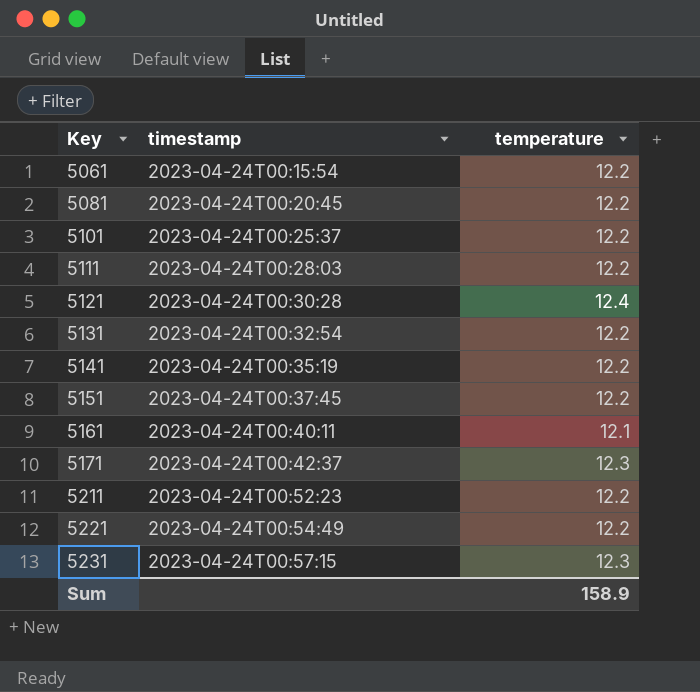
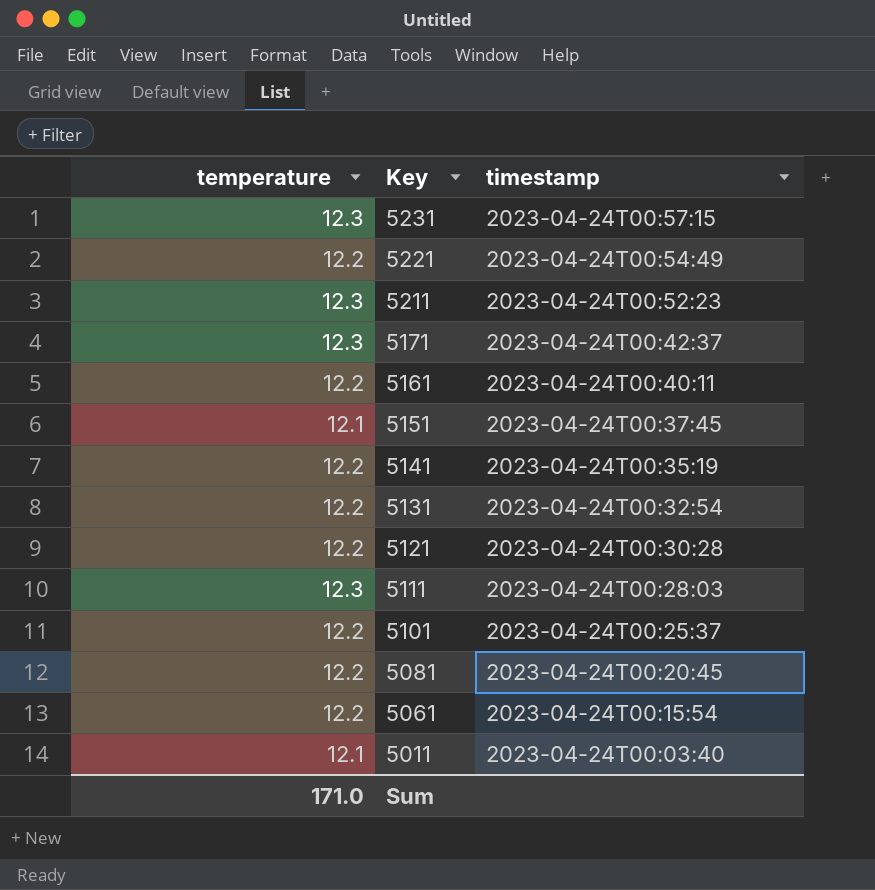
row order: Key ascending -> Key descending
column temperature | position: 3 -> 1
5211 | temperature: 12.2 -> 12.3
5161 | temperature: 12.1 -> 12.2
5151 | temperature: 12.2 -> 12.1
5121 | temperature: 12.4 -> 12.2
5111 | temperature: 12.2 -> 12.3
row 5011: none -> 12.1 | 2023-04-24T00:03:40
Sum | temperature: 158.9 -> 171.0

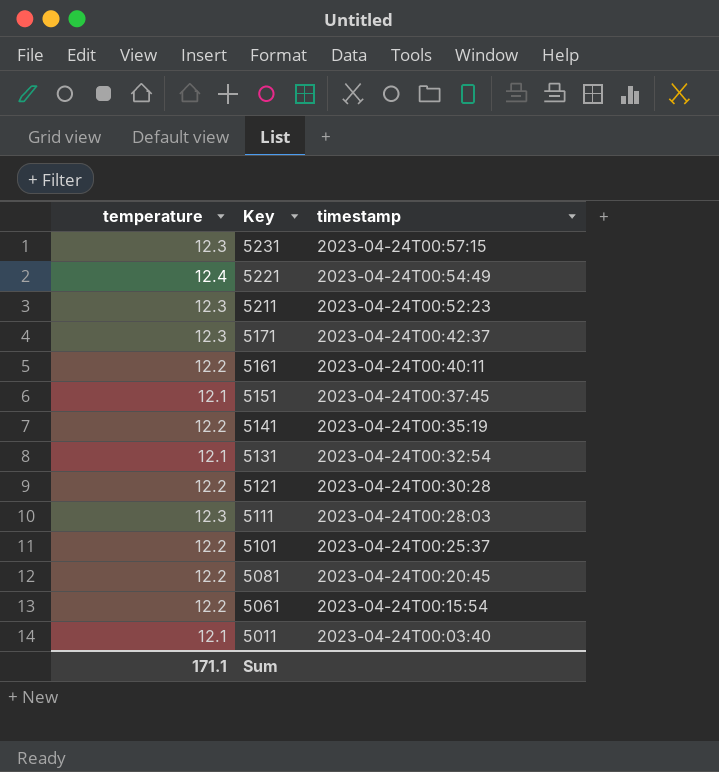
5221 | temperature: 12.2 -> 12.4
5131 | temperature: 12.2 -> 12.1
Sum | temperature: 171.0 -> 171.1

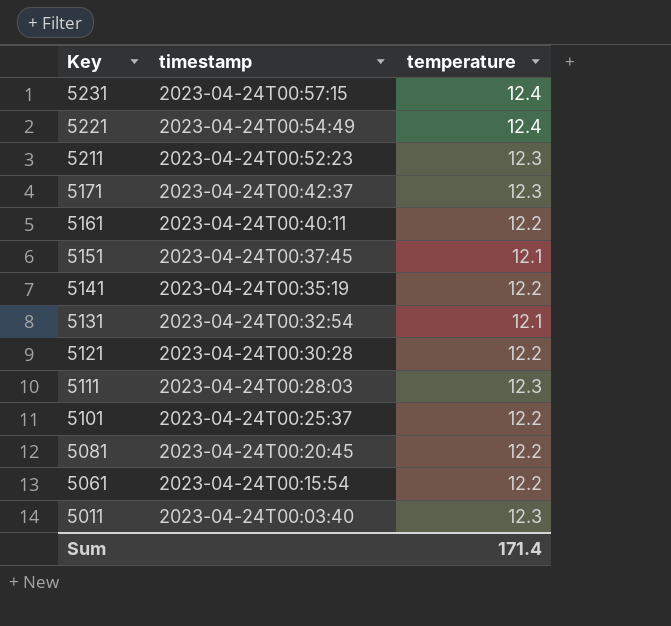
column temperature | position: 1 -> 3
5231 | temperature: 12.3 -> 12.4
5011 | temperature: 12.1 -> 12.3
Sum | temperature: 171.1 -> 171.4

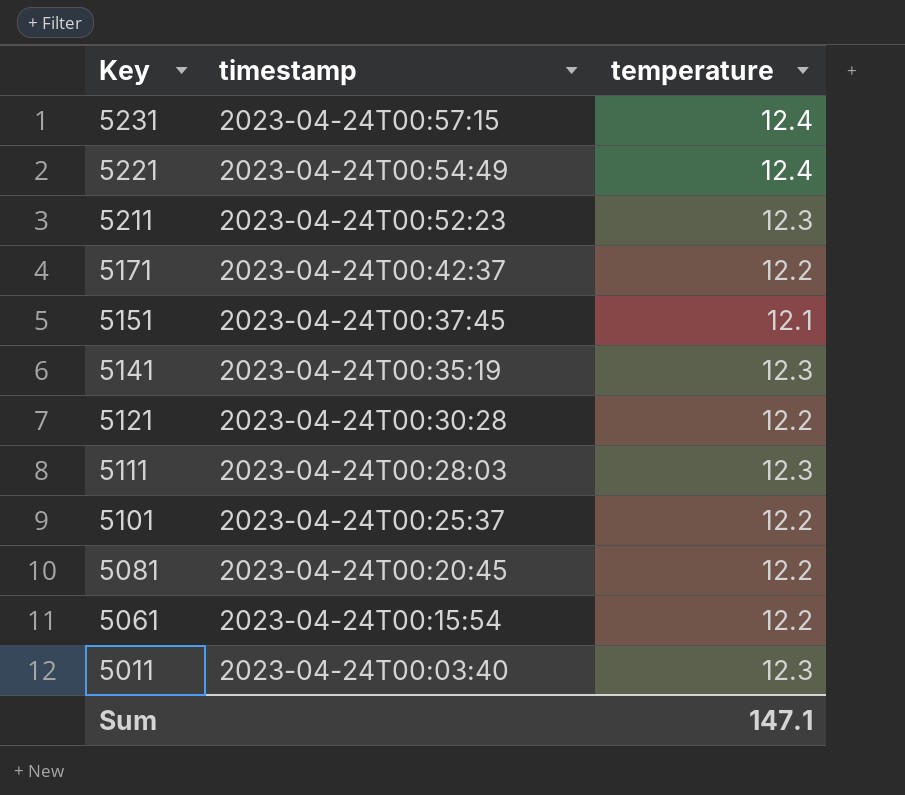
row 5161: 2023-04-24T00:40:11 | 12.2 -> none
row 5131: 2023-04-24T00:32:54 | 12.1 -> none
5171 | temperature: 12.3 -> 12.2
5141 | temperature: 12.2 -> 12.3
Sum | temperature: 171.4 -> 147.1

